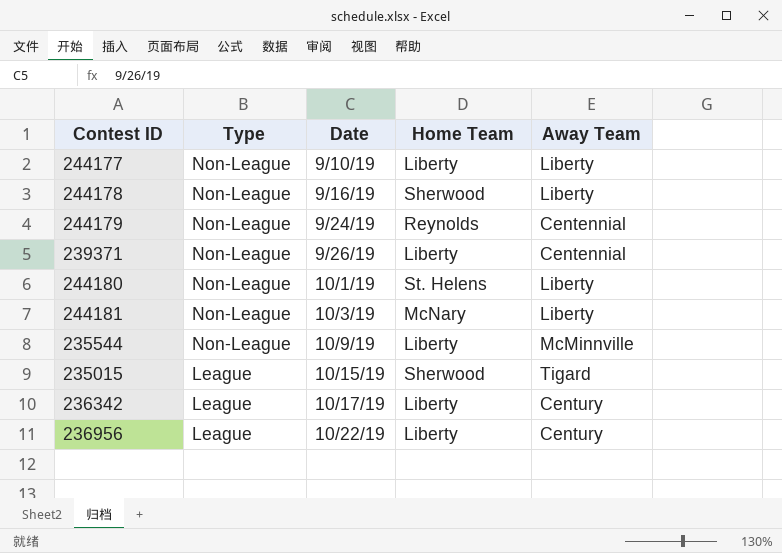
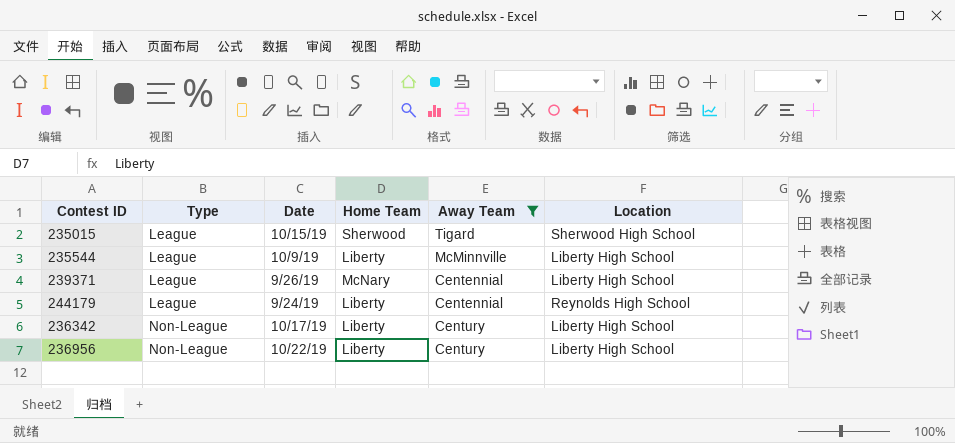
filter: none -> Away Team != Liberty
row order: Type descending -> Type ascending
column Location | position: none -> 6
235544 | Type: Non-League -> League
239371 | Type: Non-League -> League
239371 | Home Team: Liberty -> McNary
244179 | Type: Non-League -> League
244179 | Home Team: Reynolds -> Liberty
236342 | Type: League -> Non-League
236956 | Type: League -> Non-League

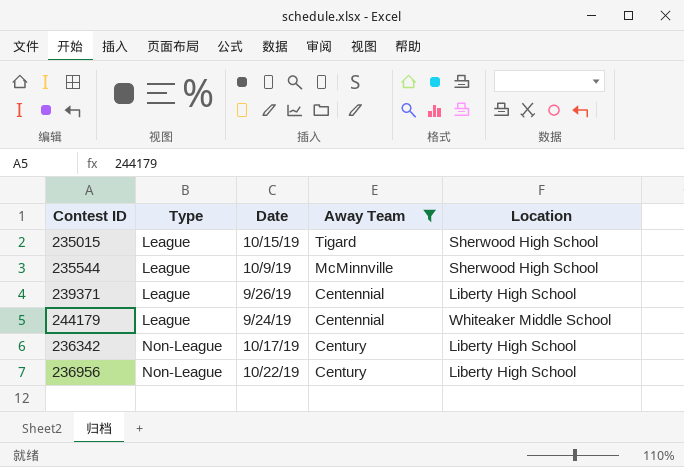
column Home Team | position: 4 -> none
235544 | Location: Liberty High School -> Sherwood High School
244179 | Location: Reynolds High School -> Whiteaker Middle School

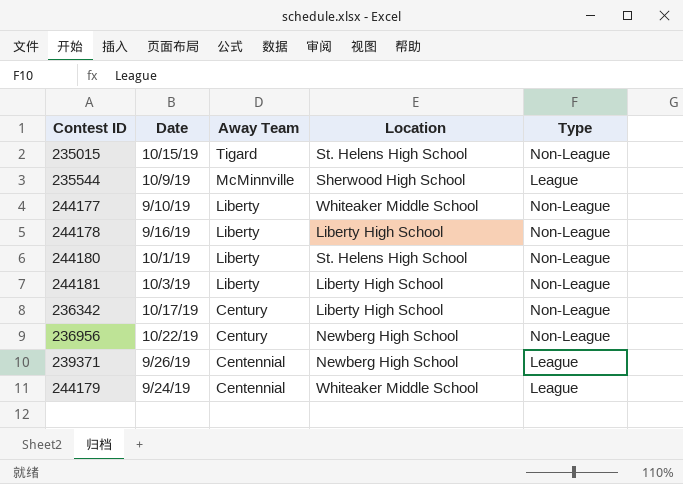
filter: Away Team != Liberty -> none
row order: Type ascending -> Away Team descending
column Type | position: 2 -> 5
235015 | Location: Sherwood High School -> St. Helens High School
235015 | Type: League -> Non-League
236956 | Location: Liberty High School -> Newberg High School
239371 | Location: Liberty High School -> Newberg High School

